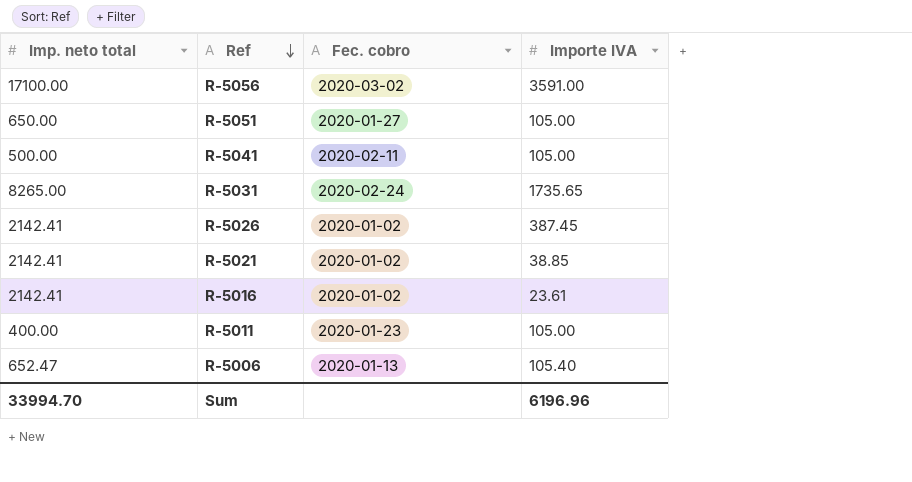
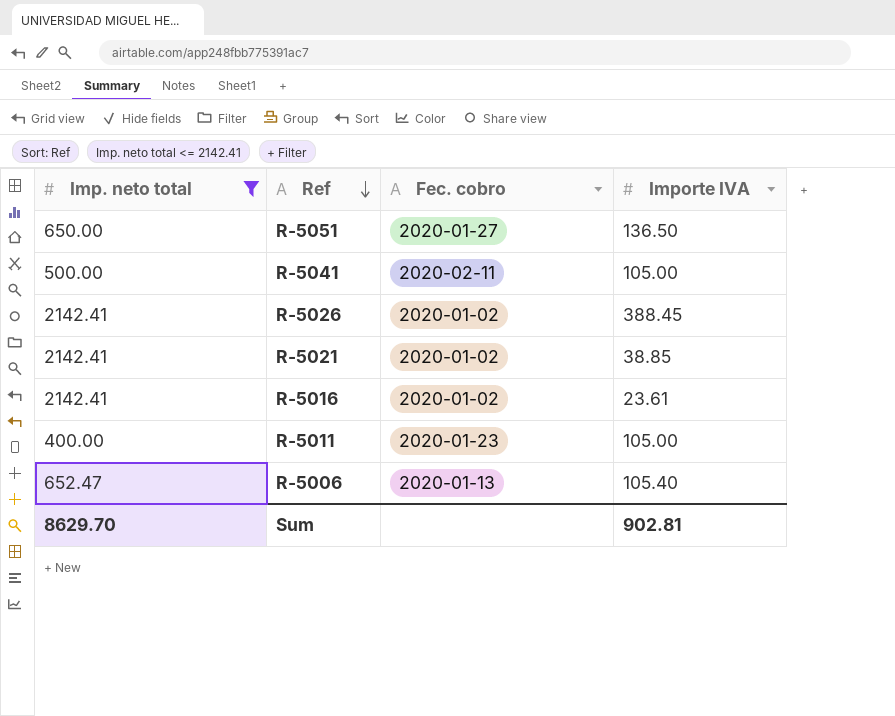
filter: none -> Imp. neto total <= 2142.41
R-5051 | Importe IVA: 105.00 -> 136.50
R-5026 | Importe IVA: 387.45 -> 388.45
Sum | Imp. neto total: 33994.70 -> 8629.70
Sum | Importe IVA: 6196.96 -> 902.81

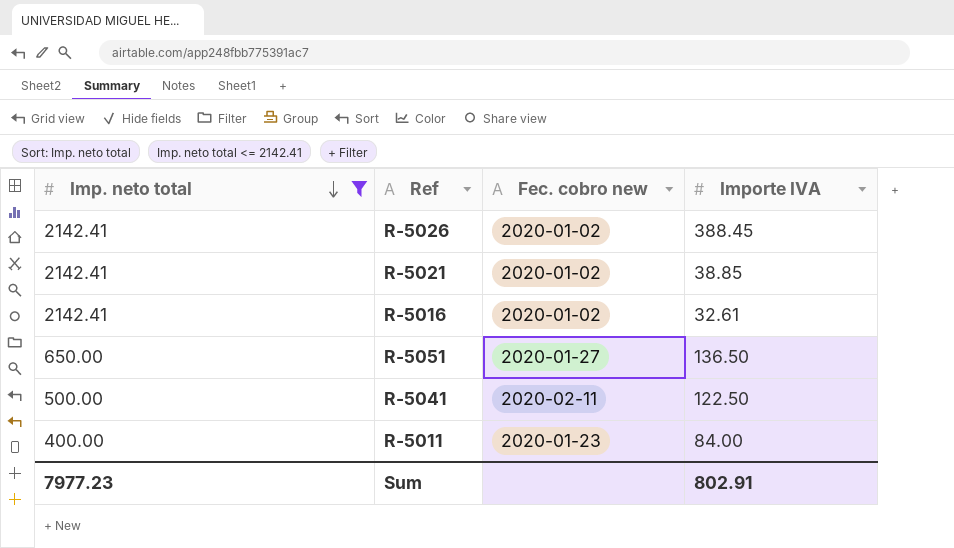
row order: Ref descending -> Imp. neto total descending
column name: Fec. cobro -> Fec. cobro new
row R-5006: 652.47 | 2020-01-13 | 105.40 -> none
R-5016 | Importe IVA: 23.61 -> 32.61
R-5041 | Importe IVA: 105.00 -> 122.50
R-5011 | Importe IVA: 105.00 -> 84.00
Sum | Imp. neto total: 8629.70 -> 7977.23
Sum | Importe IVA: 902.81 -> 802.91

